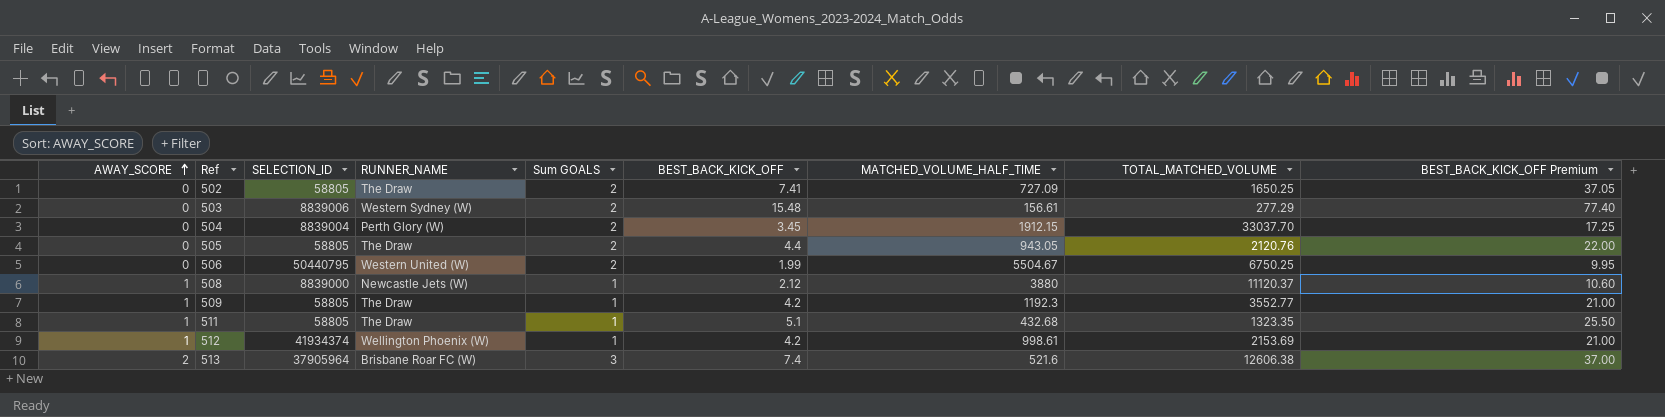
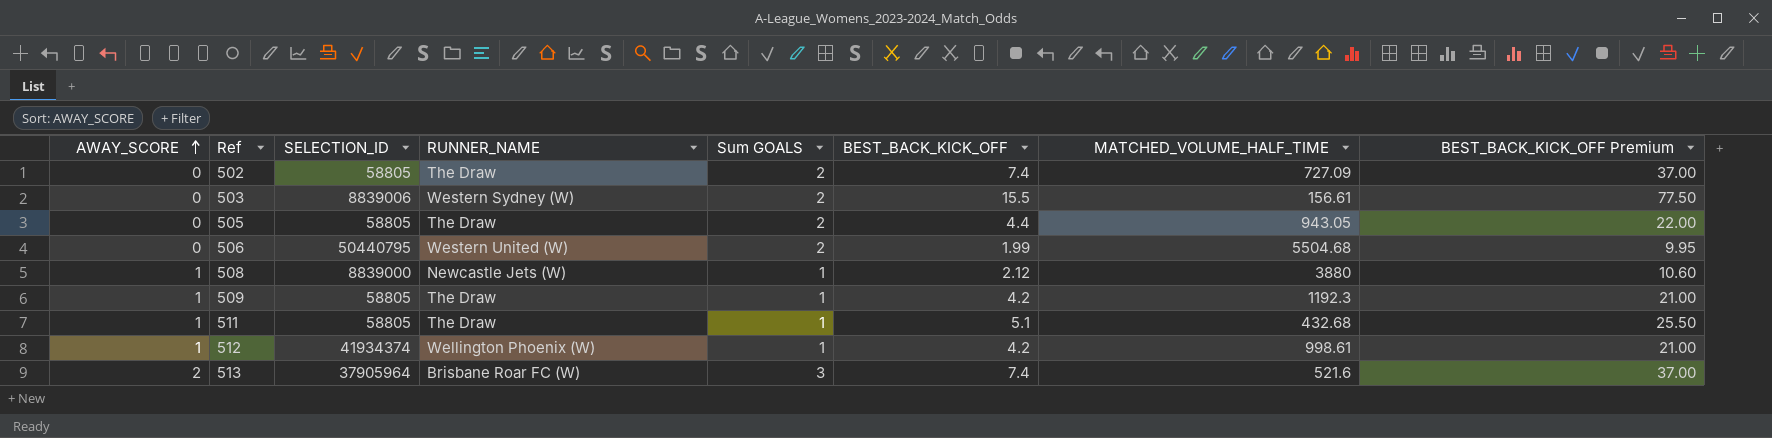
column TOTAL_MATCHED_VOLUME | position: 8 -> none
row 504: 0 | 8839004 | Perth Glory (W) | 2 | 3.45 | 1912.15 | 33037.70 | 17.25 -> none
502 | BEST_BACK_KICK_OFF: 7.41 -> 7.4
502 | BEST_BACK_KICK_OFF Premium: 37.05 -> 37.00
503 | BEST_BACK_KICK_OFF: 15.48 -> 15.5
503 | BEST_BACK_KICK_OFF Premium: 77.40 -> 77.50
506 | MATCHED_VOLUME_HALF_TIME: 5504.67 -> 5504.68

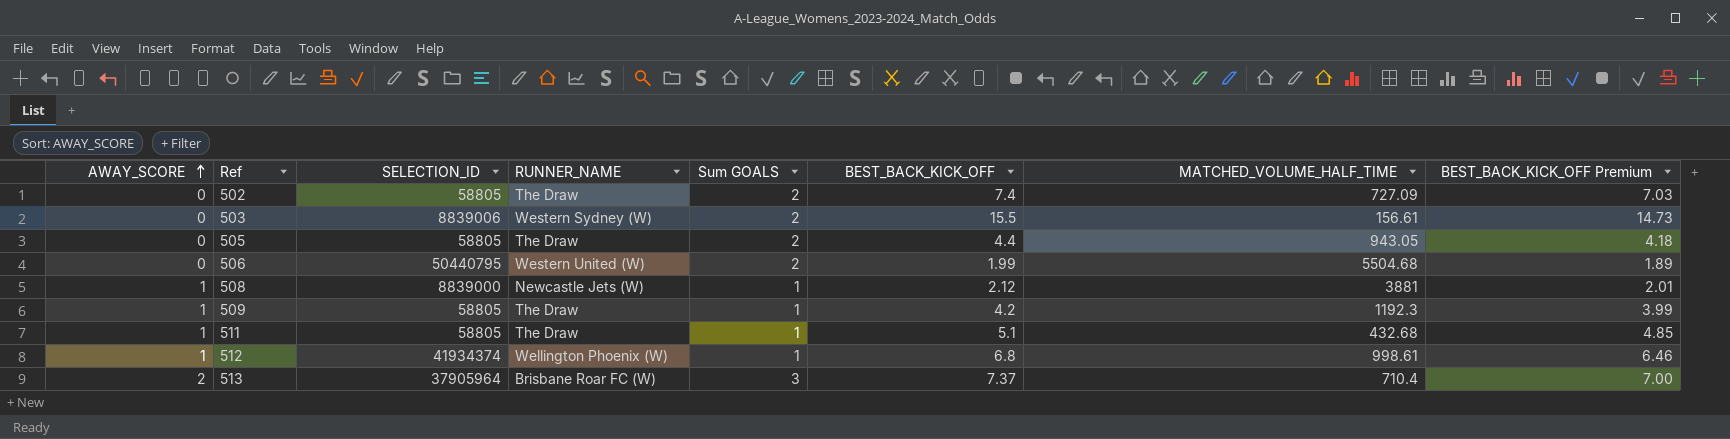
column BEST_BACK_KICK_OFF Premium | formula: [BEST_BACK_KICK_OFF] * 5 -> [BEST_BACK_KICK_OFF] * 0.95
508 | MATCHED_VOLUME_HALF_TIME: 3880 -> 3881
512 | BEST_BACK_KICK_OFF: 4.2 -> 6.8
513 | BEST_BACK_KICK_OFF: 7.4 -> 7.37
513 | MATCHED_VOLUME_HALF_TIME: 521.6 -> 710.4

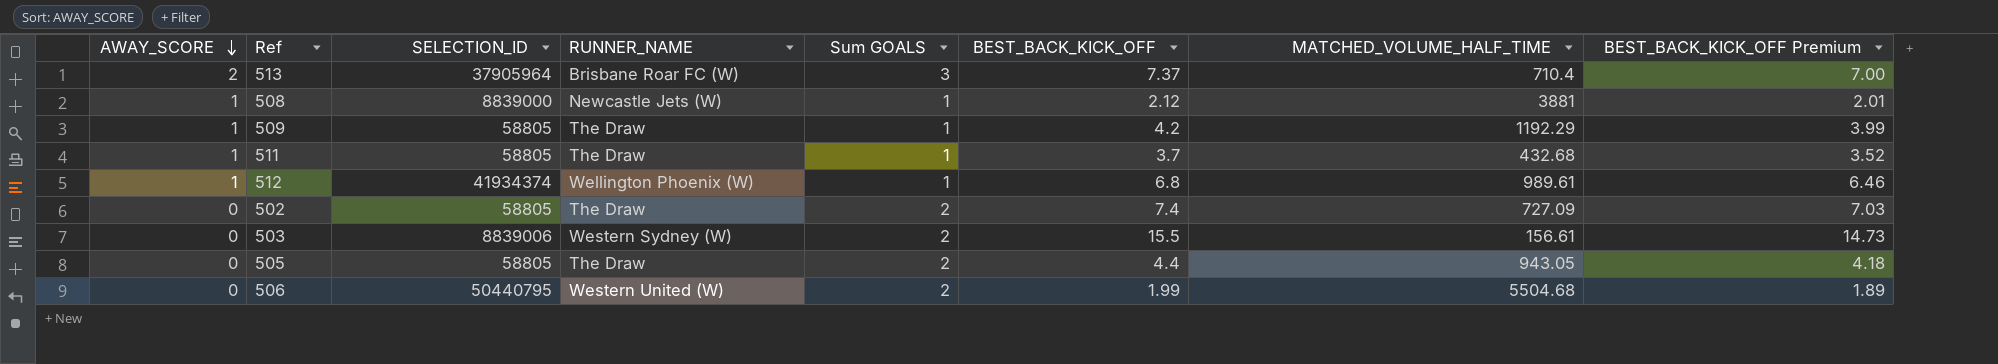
row order: AWAY_SCORE ascending -> AWAY_SCORE descending
509 | MATCHED_VOLUME_HALF_TIME: 1192.3 -> 1192.29
511 | BEST_BACK_KICK_OFF: 5.1 -> 3.7
511 | BEST_BACK_KICK_OFF Premium: 4.85 -> 3.52
512 | MATCHED_VOLUME_HALF_TIME: 998.61 -> 989.61

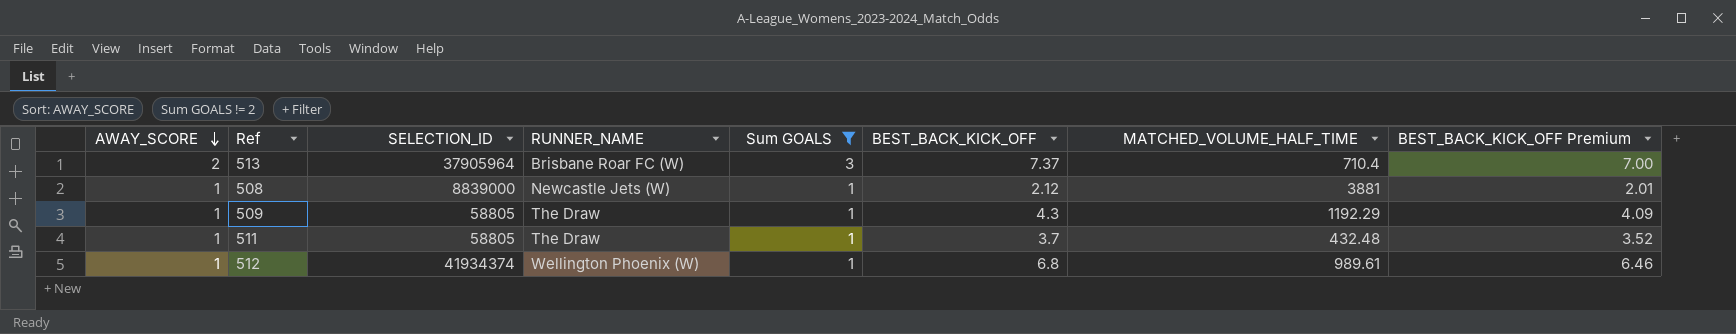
filter: none -> Sum GOALS != 2
509 | BEST_BACK_KICK_OFF: 4.2 -> 4.3
509 | BEST_BACK_KICK_OFF Premium: 3.99 -> 4.09
511 | MATCHED_VOLUME_HALF_TIME: 432.68 -> 432.48

